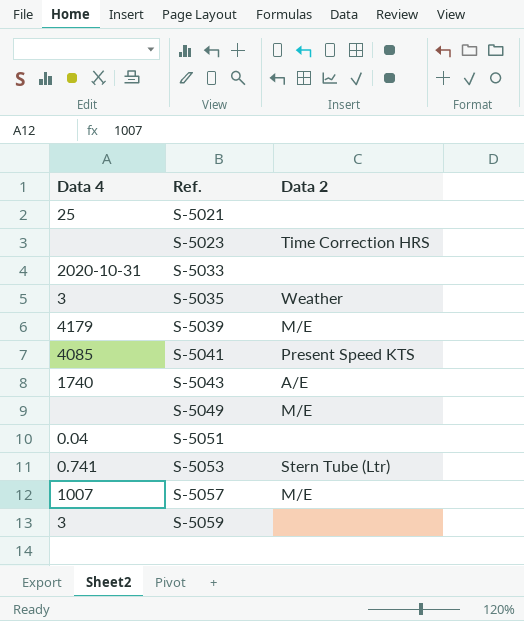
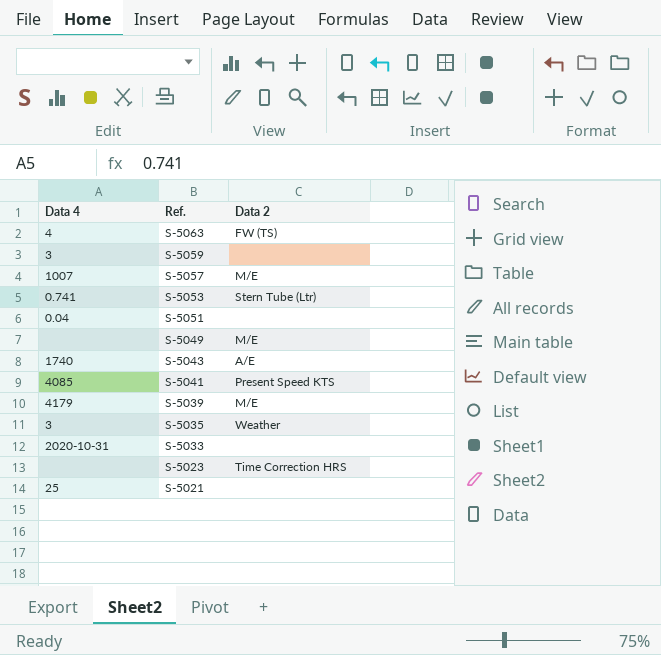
row order: Ref. ascending -> Ref. descending
row S-5063: none -> 4 | FW (TS)

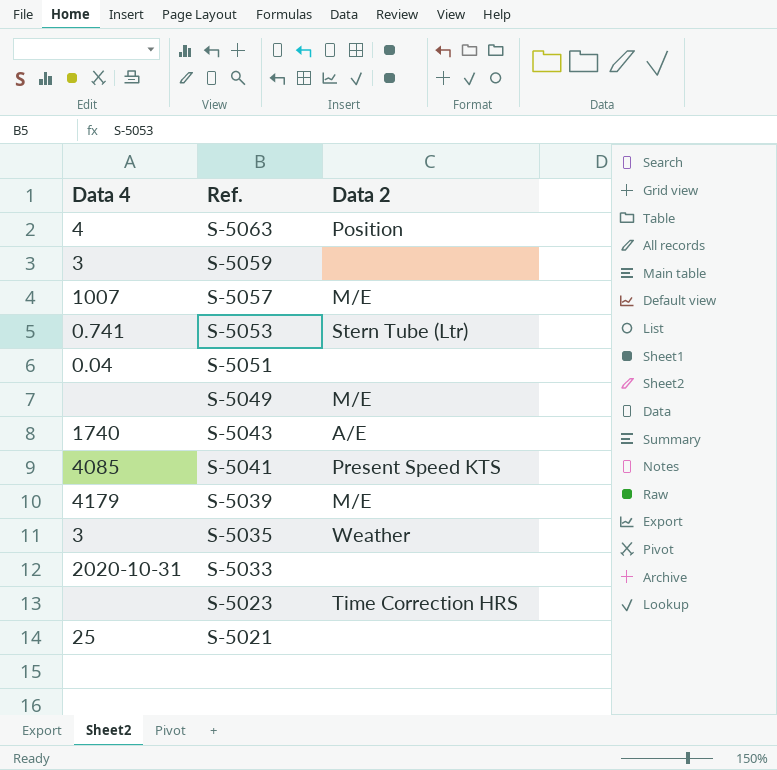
S-5063 | Data 2: FW (TS) -> Position

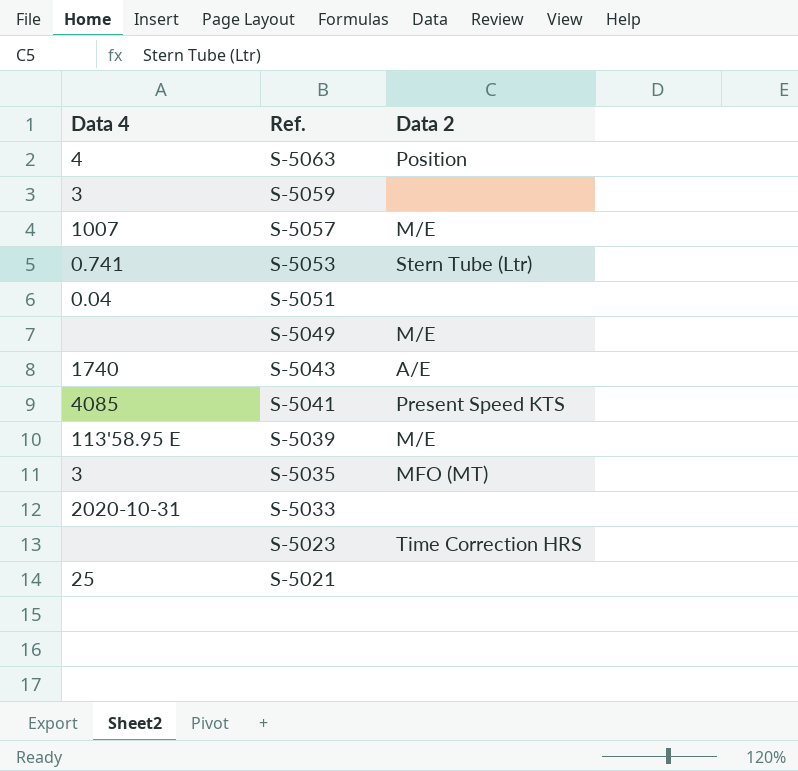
S-5039 | Data 4: 4179 -> 113'58.95 E
S-5035 | Data 2: Weather -> MFO (MT)

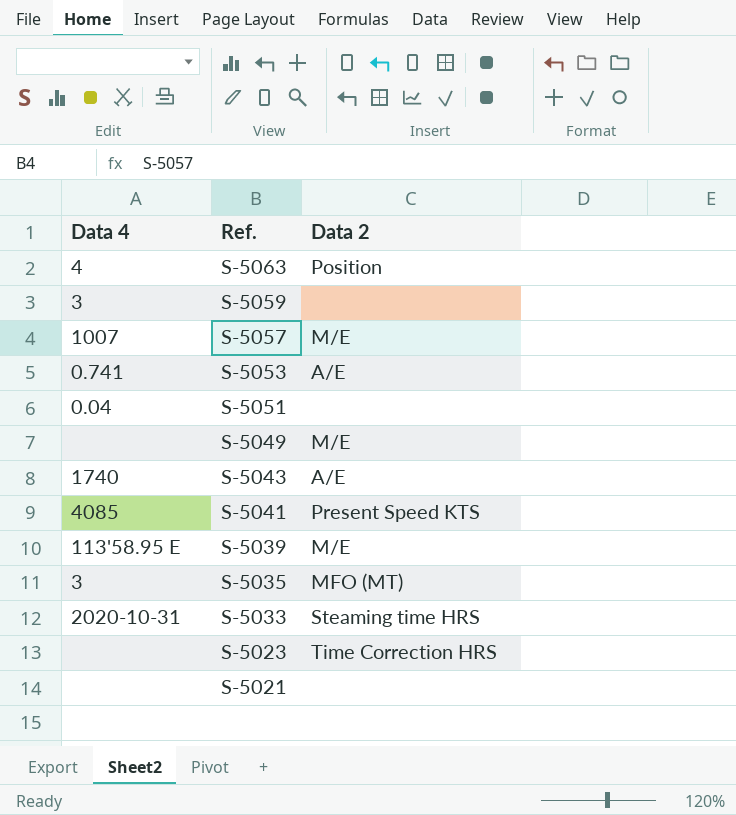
S-5053 | Data 2: Stern Tube (Ltr) -> A/E
S-5033 | Data 2: none -> Steaming time HRS
S-5021 | Data 4: 25 -> none

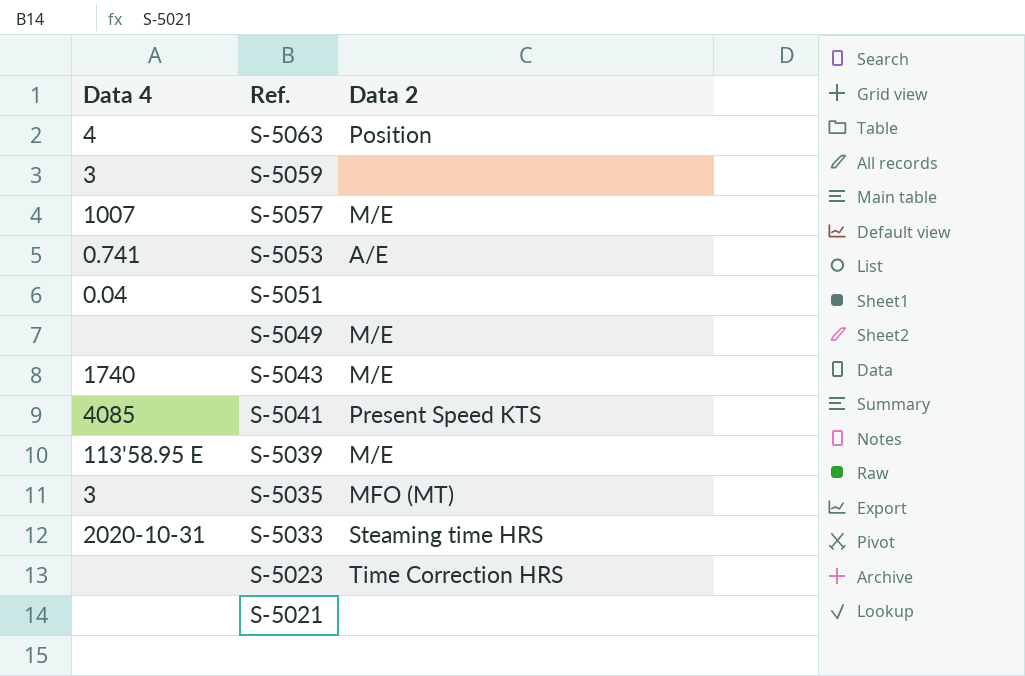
S-5043 | Data 2: A/E -> M/E

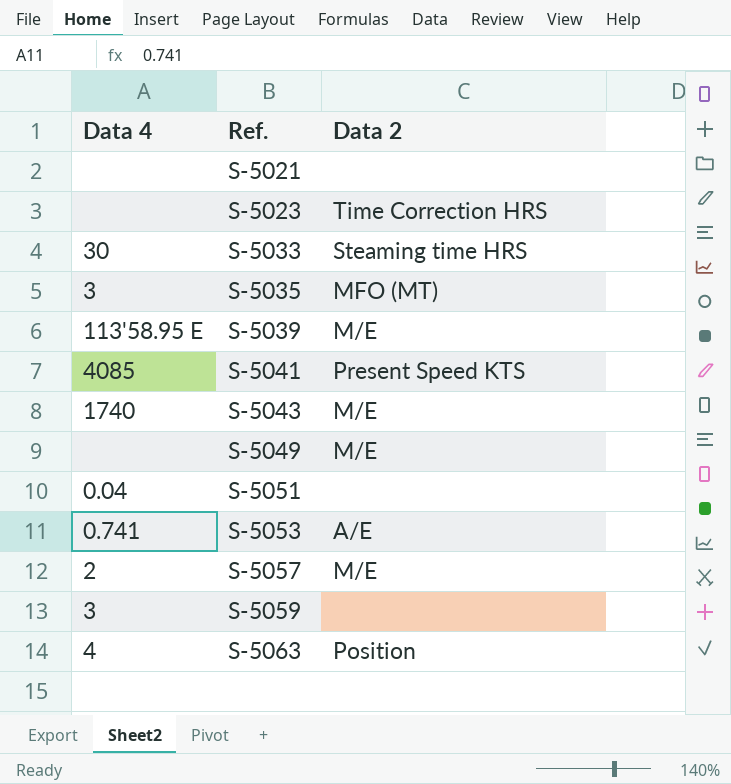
row order: Ref. descending -> Ref. ascending
S-5033 | Data 4: 2020-10-31 -> 30
S-5057 | Data 4: 1007 -> 2

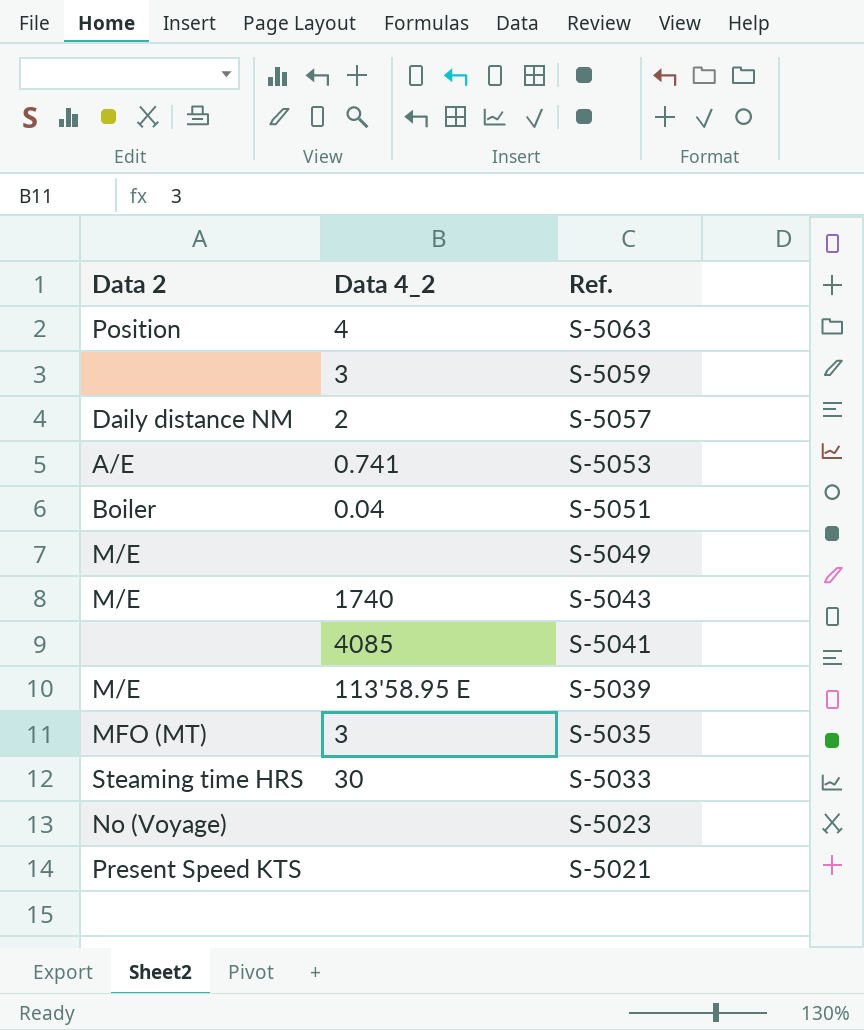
row order: Ref. ascending -> Ref. descending
column Data 2 | position: 3 -> 1
column name: Data 4 -> Data 4_2
S-5057 | Data 2: M/E -> Daily distance NM
S-5051 | Data 2: none -> Boiler
S-5041 | Data 2: Present Speed KTS -> none
S-5023 | Data 2: Time Correction HRS -> No (Voyage)
S-5021 | Data 2: none -> Present Speed KTS

